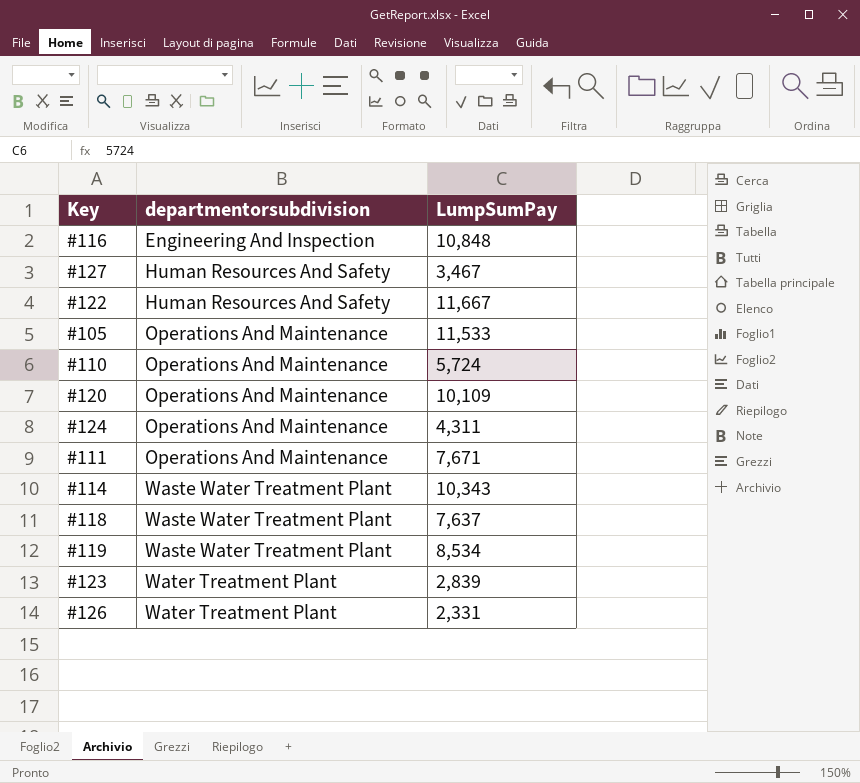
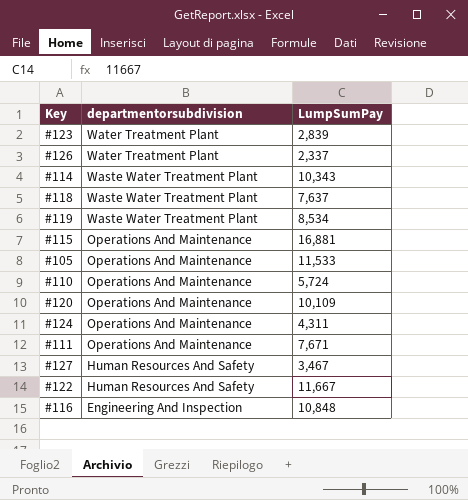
row order: departmentorsubdivision ascending -> departmentorsubdivision descending
#126 | LumpSumPay: 2,331 -> 2,337
row #115: none -> Operations And Maintenance | 16,881

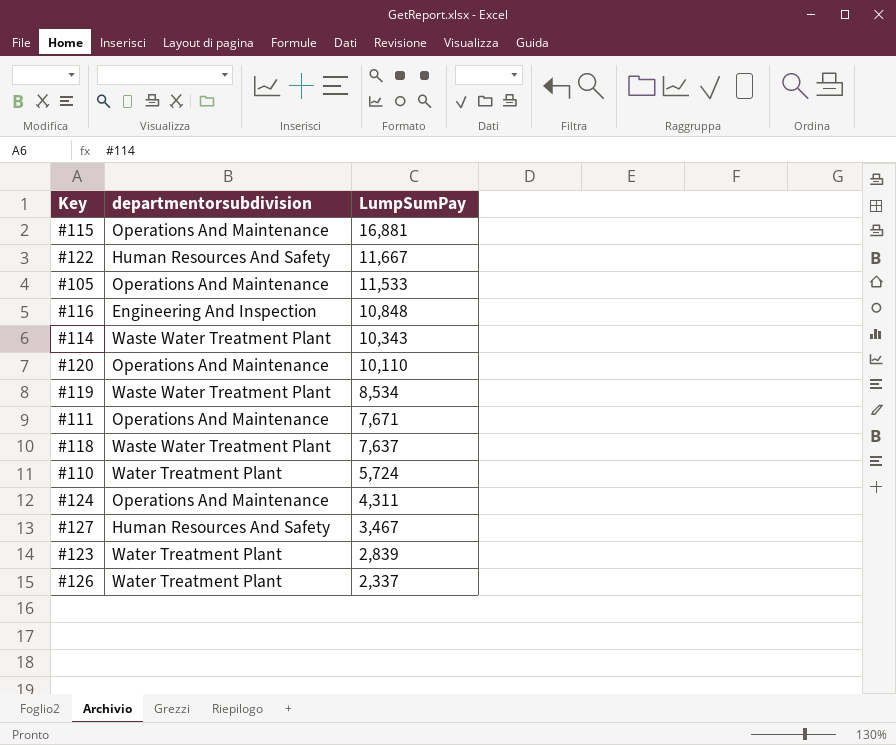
row order: departmentorsubdivision descending -> LumpSumPay descending
#120 | LumpSumPay: 10,109 -> 10,110
#110 | departmentorsubdivision: Operations And Maintenance -> Water Treatment Plant

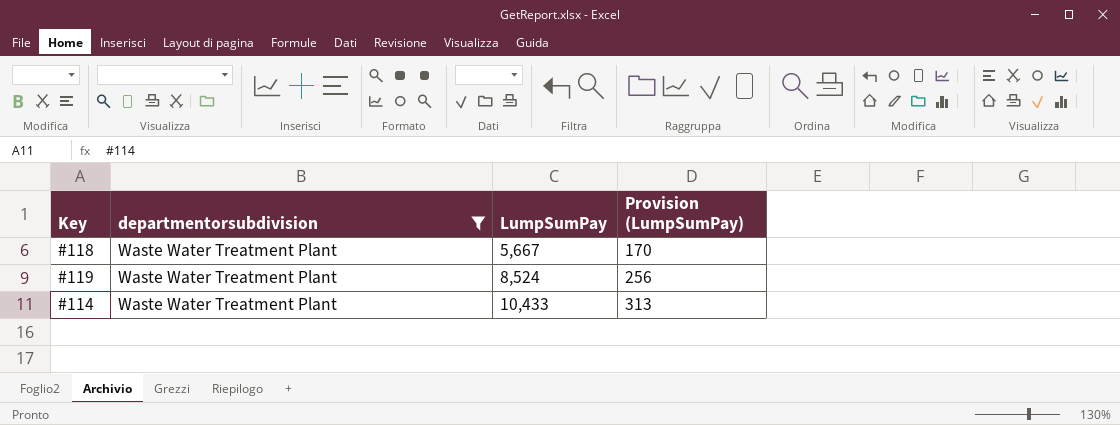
filter: none -> departmentorsubdivision = Waste Water Treatment Plant
row order: LumpSumPay descending -> LumpSumPay ascending
column Provision (LumpSumPay) | formula: none -> [LumpSumPay] * 0.03
#118 | LumpSumPay: 7,637 -> 5,667
#119 | LumpSumPay: 8,534 -> 8,524
#114 | LumpSumPay: 10,343 -> 10,433

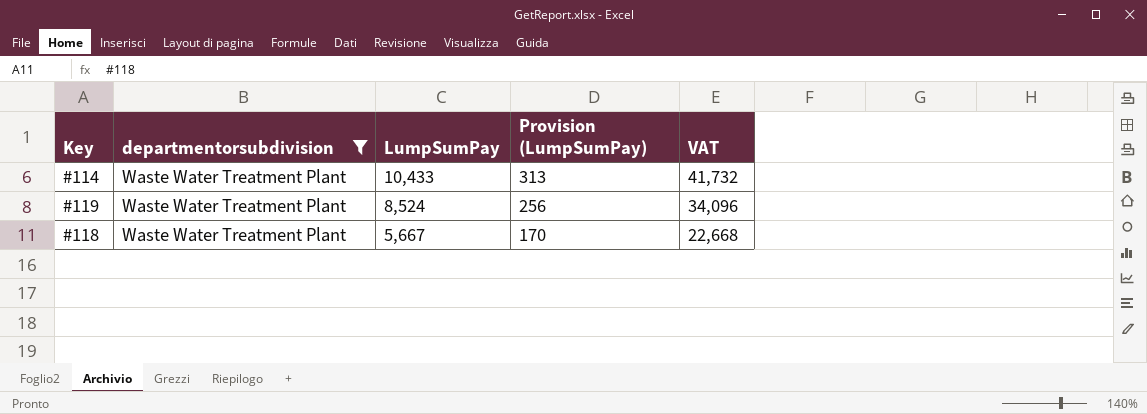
row order: LumpSumPay ascending -> LumpSumPay descending
column VAT | formula: none -> [LumpSumPay] * 4

